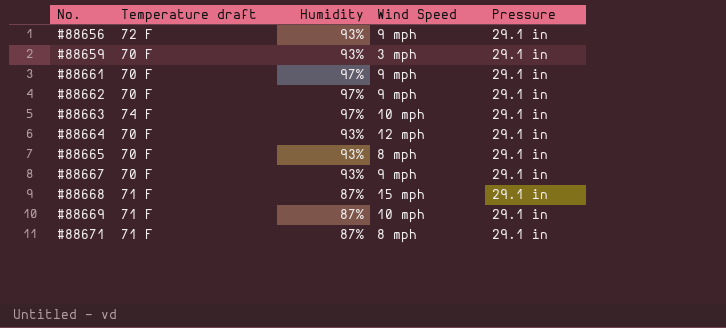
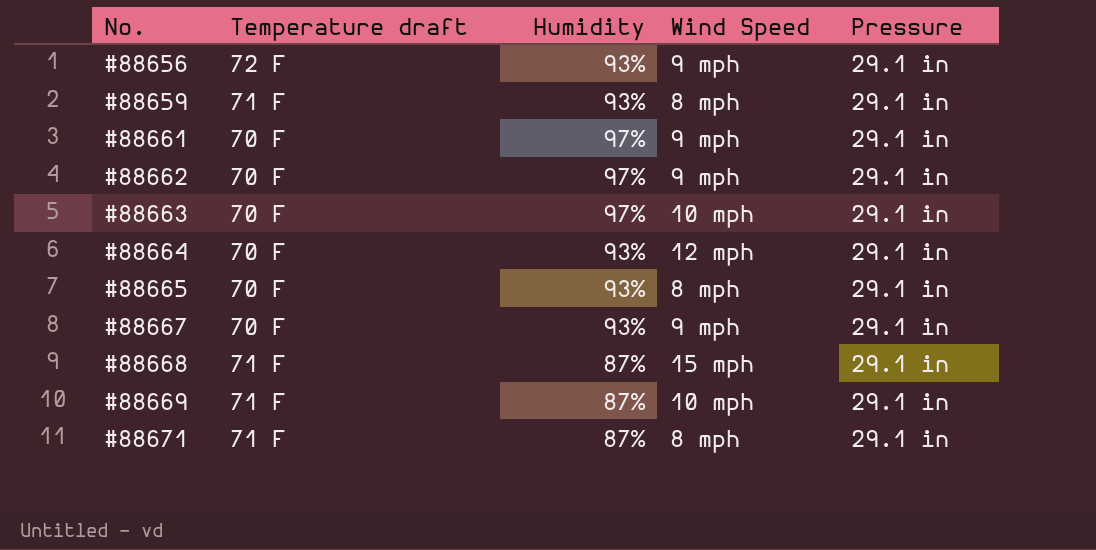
#88659 | Temperature draft: 70 F -> 71 F
#88659 | Wind Speed: 3 mph -> 8 mph
#88663 | Temperature draft: 74 F -> 70 F

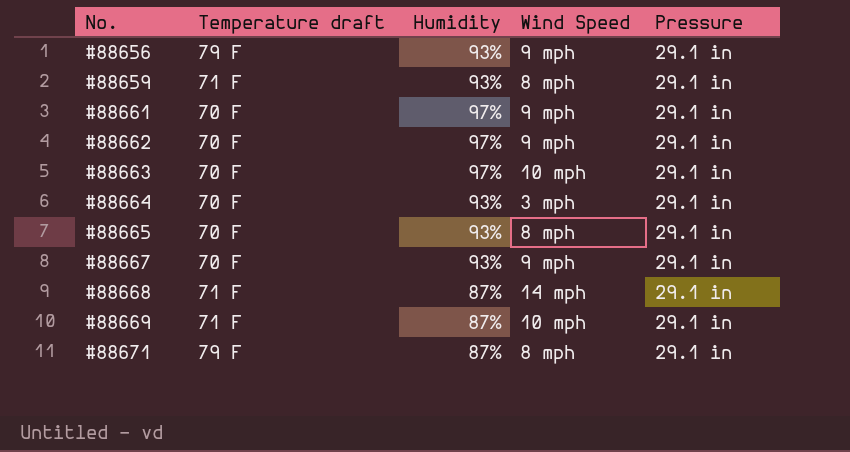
#88656 | Temperature draft: 72 F -> 79 F
#88664 | Wind Speed: 12 mph -> 3 mph
#88668 | Wind Speed: 15 mph -> 14 mph
#88671 | Temperature draft: 71 F -> 79 F

